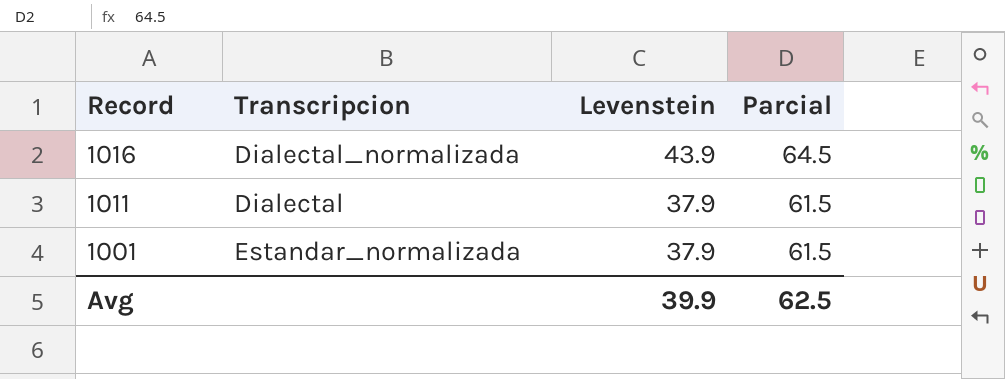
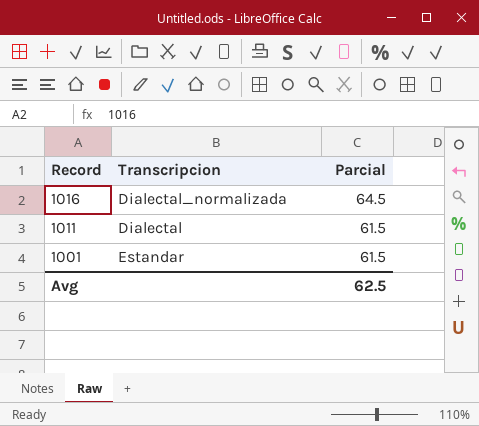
column Levenstein | position: 3 -> none
1001 | Transcripcion: Estandar_normalizada -> Estandar

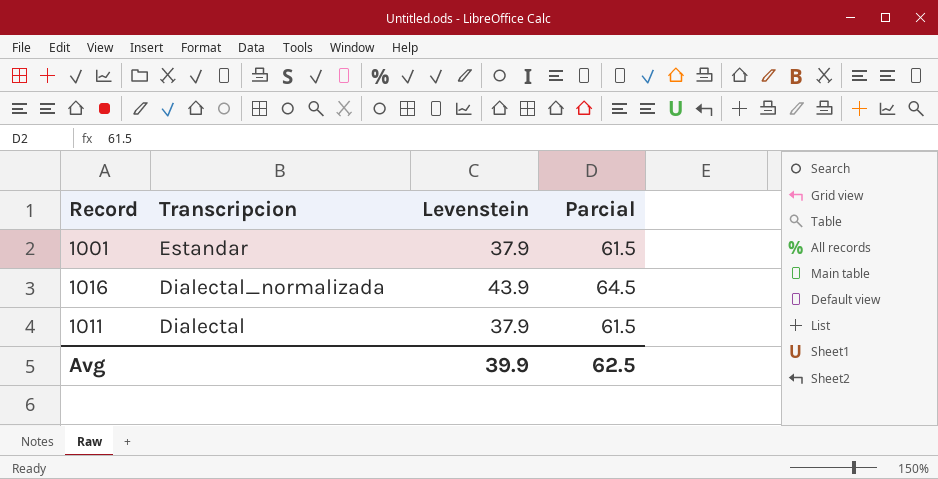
row order: Record descending -> Transcripcion descending
column Levenstein | position: none -> 3

